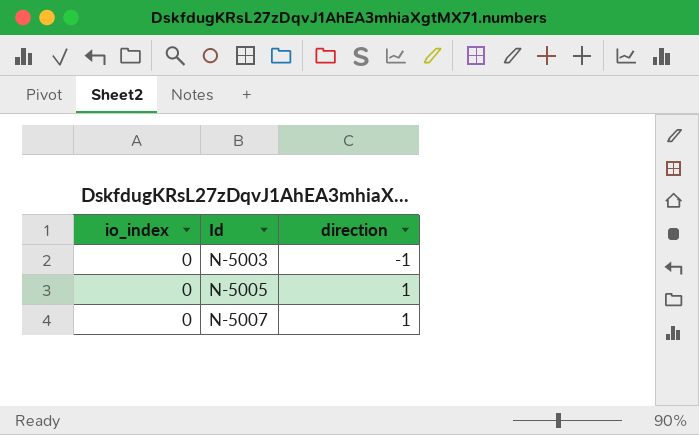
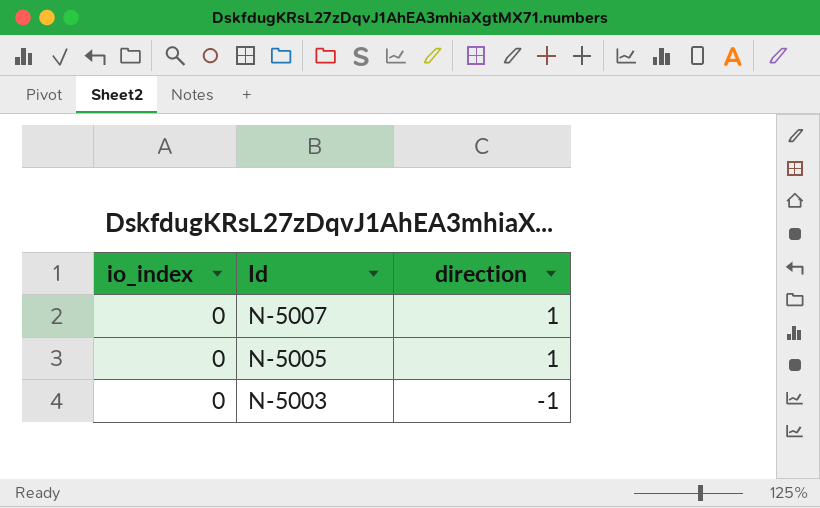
row order: Id ascending -> Id descending

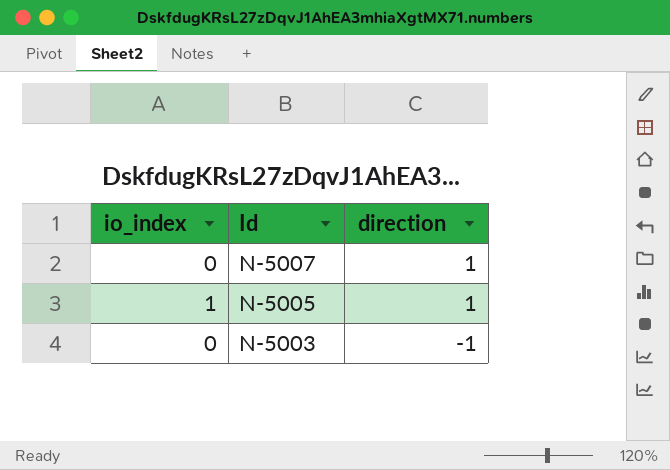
N-5005 | io_index: 0 -> 1

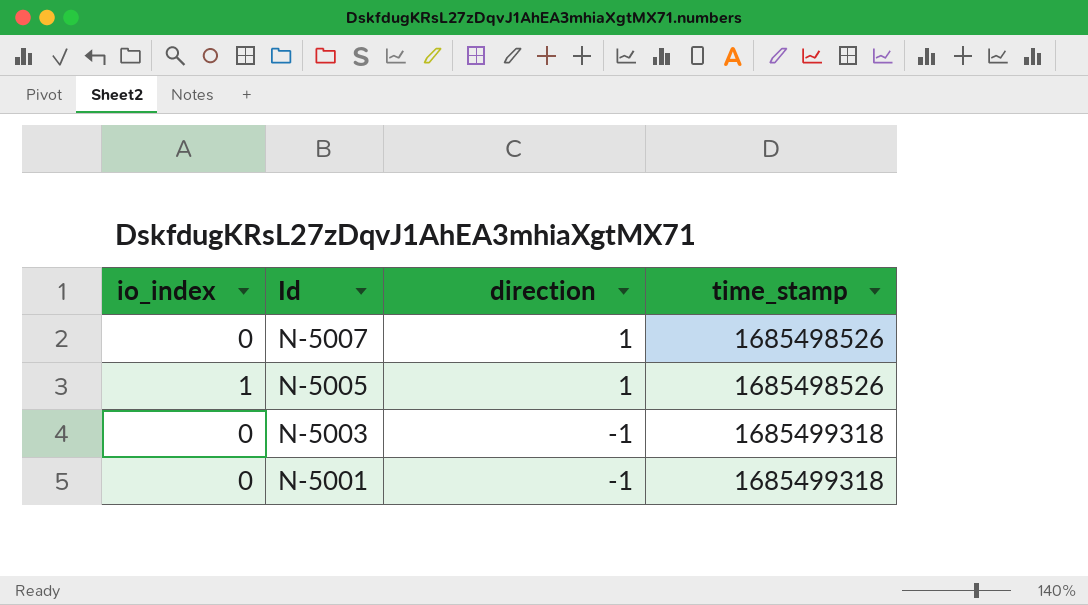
column time_stamp | position: none -> 4
row N-5001: none -> 0 | -1 | 1685499318

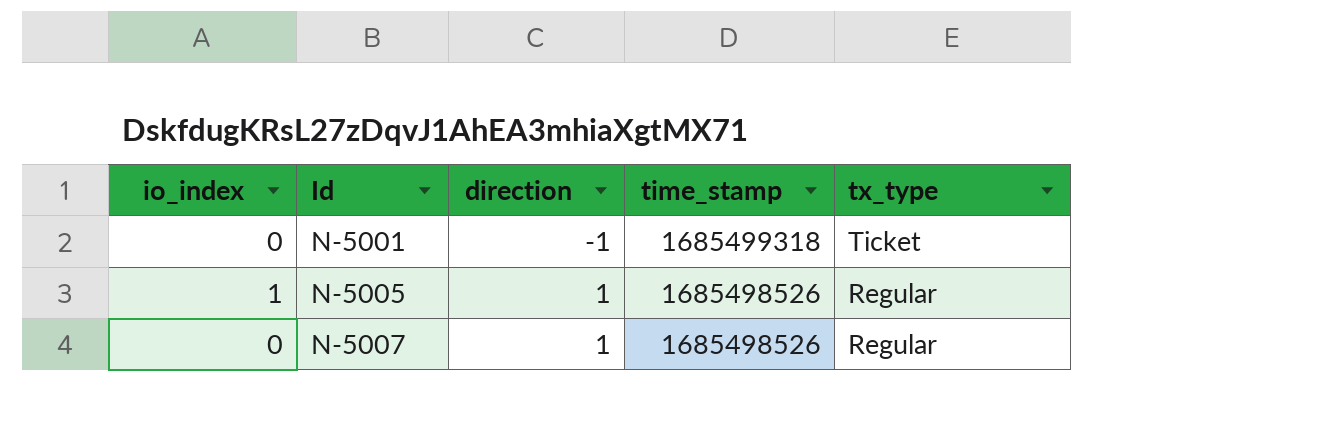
row order: Id descending -> Id ascending
column tx_type | position: none -> 5
row N-5003: 0 | -1 | 1685499318 -> none

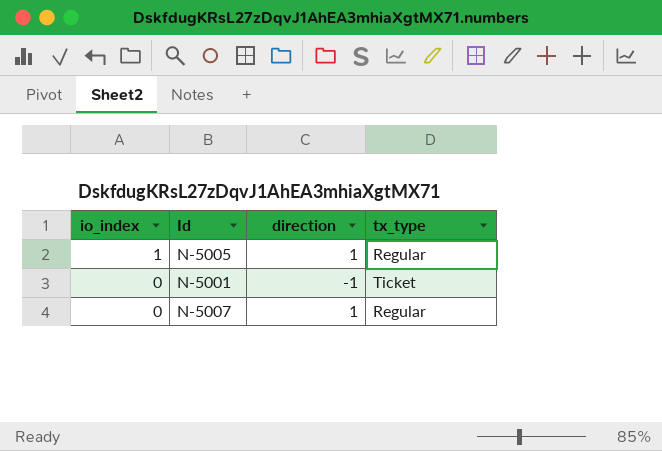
row order: Id ascending -> io_index descending
column time_stamp | position: 4 -> none

